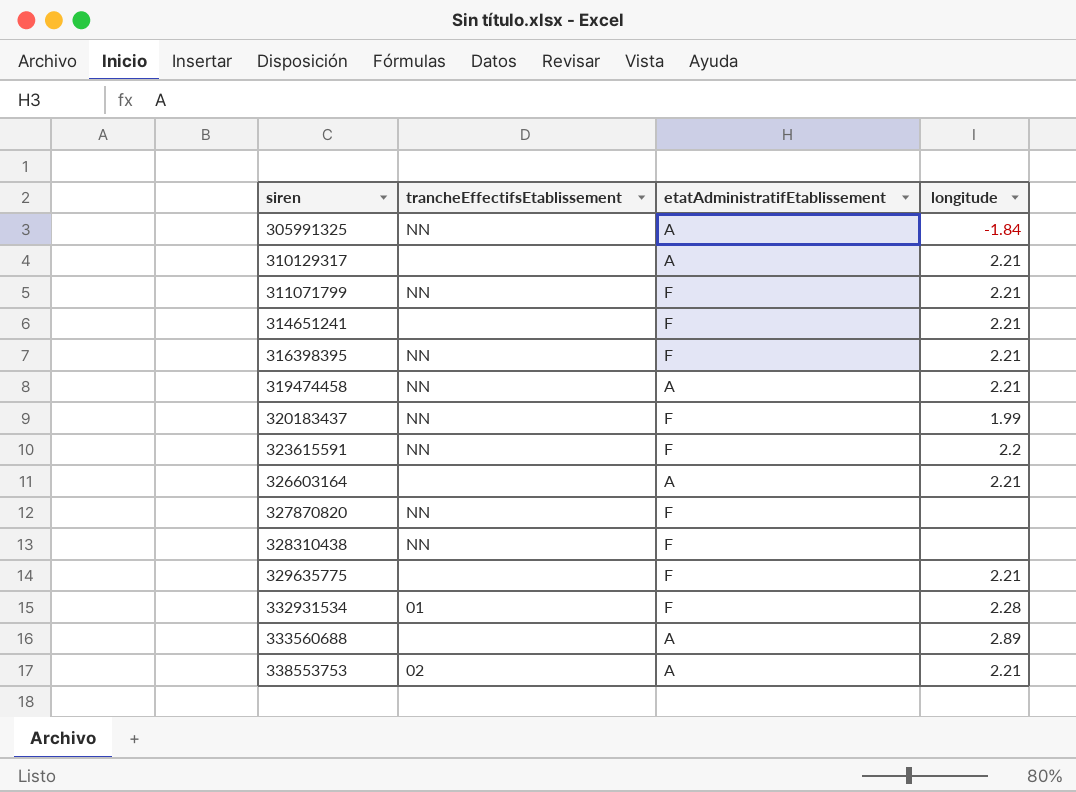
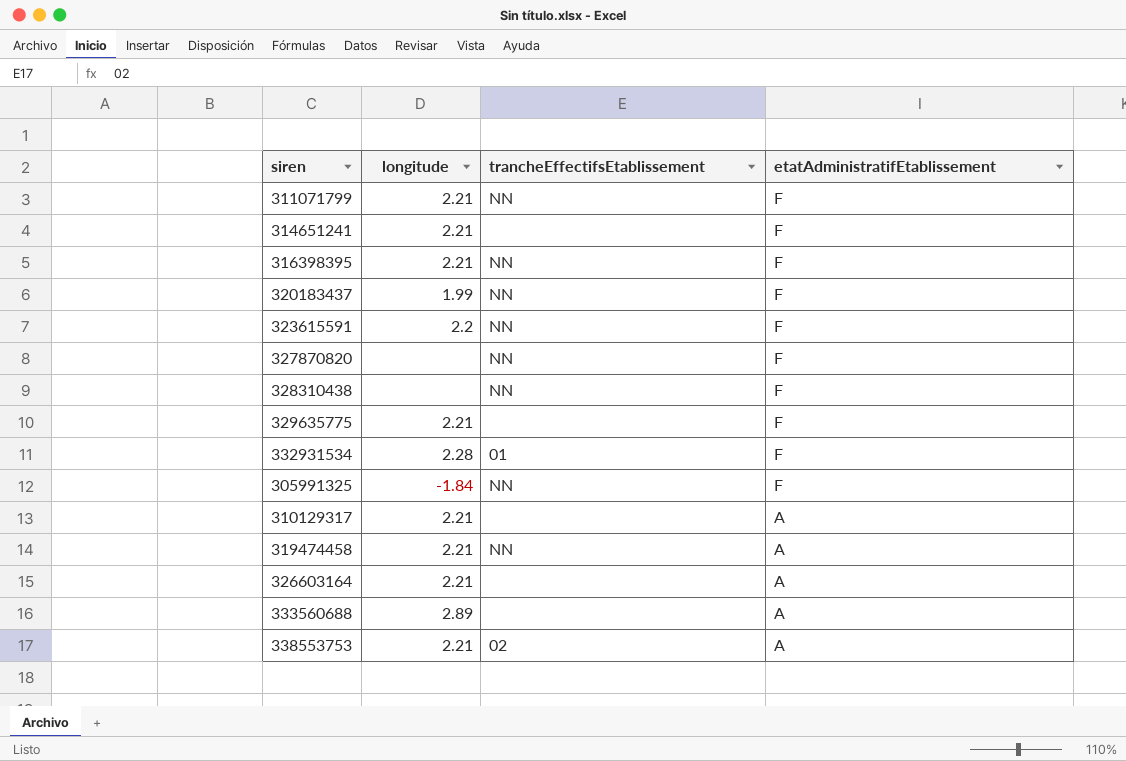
row order: siren ascending -> etatAdministratifEtablissement descending
column longitude | position: 4 -> 2
305991325 | etatAdministratifEtablissement: A -> F

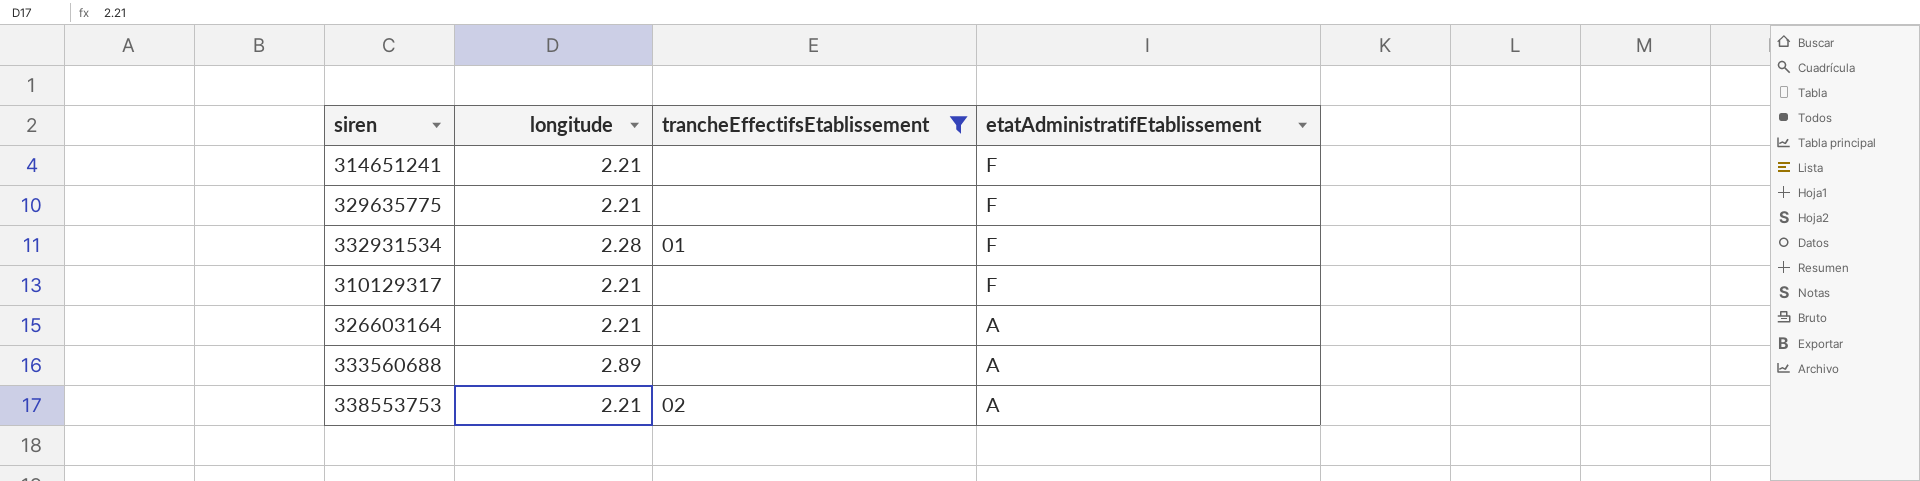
filter: none -> trancheEffectifsEtablissement != NN
310129317 | etatAdministratifEtablissement: A -> F

